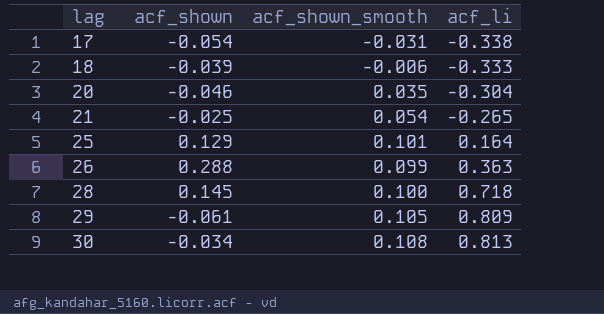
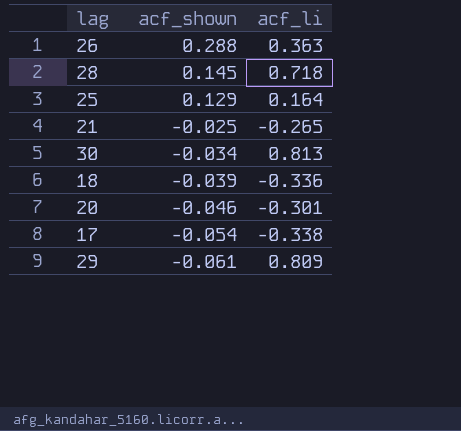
row order: lag ascending -> acf_shown descending
column acf_shown_smooth | position: 3 -> none
18 | acf_li: -0.333 -> -0.336
20 | acf_li: -0.304 -> -0.301

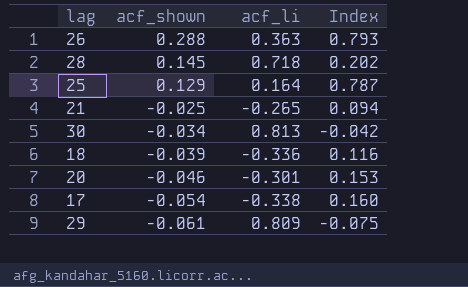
column Index | formula: none -> [acf_shown] / [acf_li]

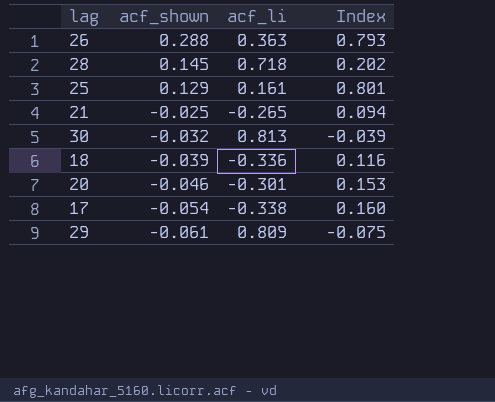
25 | acf_li: 0.164 -> 0.161
25 | Index: 0.787 -> 0.801
30 | acf_shown: -0.034 -> -0.032
30 | Index: -0.042 -> -0.039

